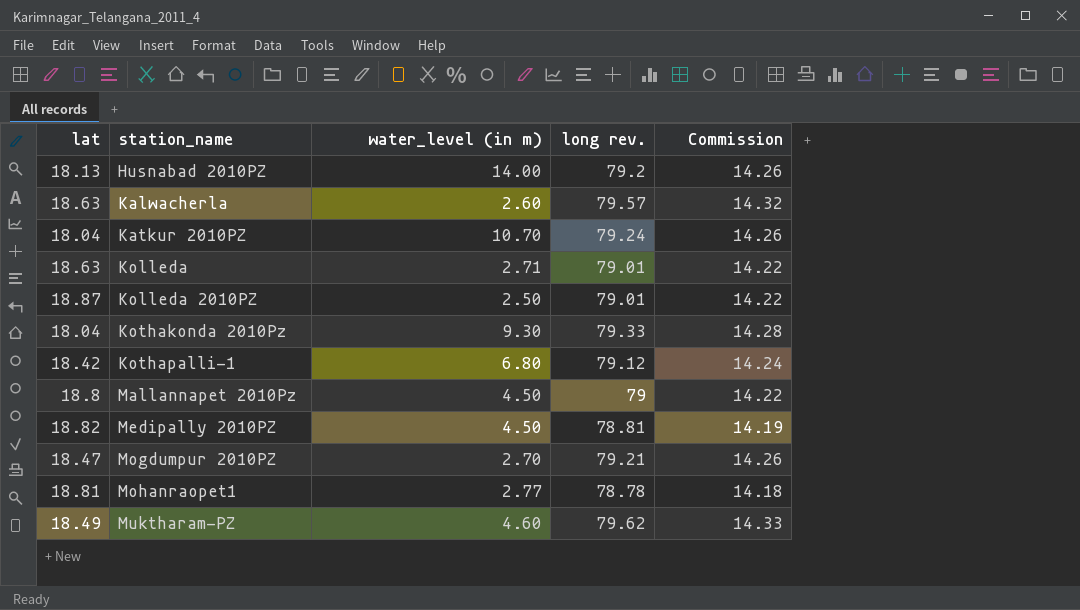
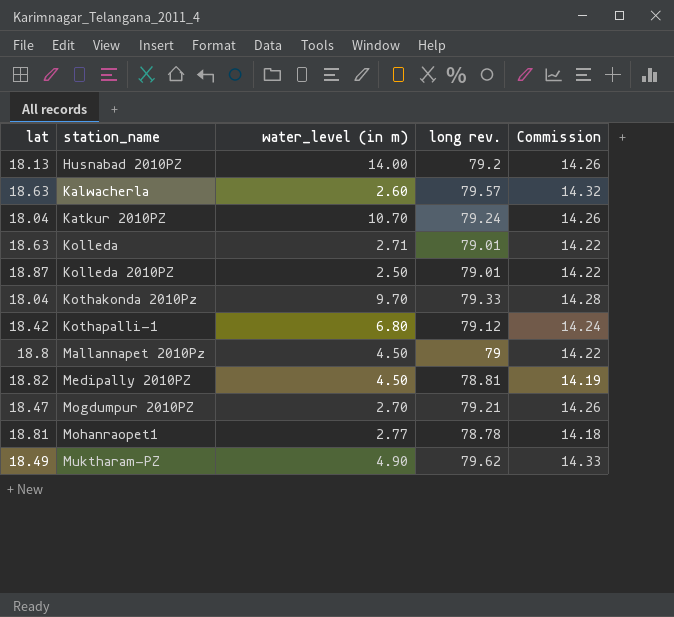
Kothakonda 2010Pz | water_level (in m): 9.30 -> 9.70
Muktharam-PZ | water_level (in m): 4.60 -> 4.90

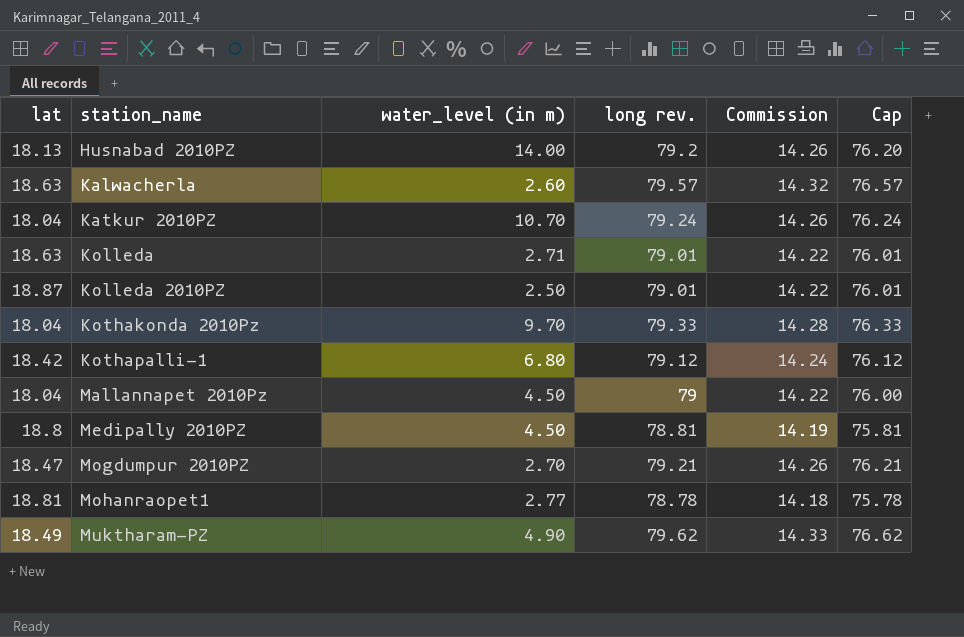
column Cap | formula: none -> [long rev.] - 3
Mallannapet 2010Pz | lat: 18.8 -> 18.04
Medipally 2010PZ | lat: 18.82 -> 18.8

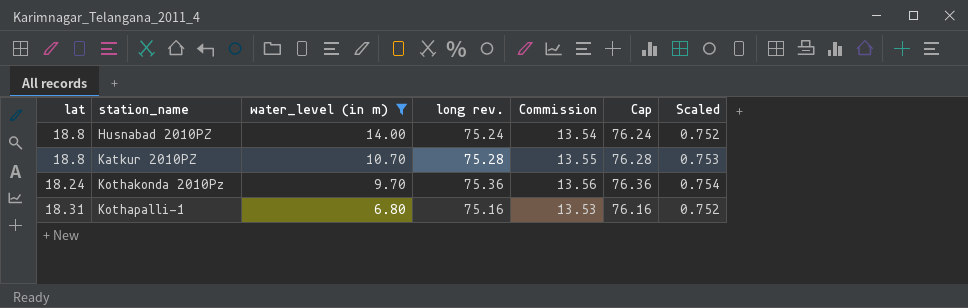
filter: none -> water_level (in m) >= 6.80
column Cap | formula: [long rev.] - 3 -> [long rev.] + 1
column Scaled | formula: none -> [long rev.] * 0.01
Husnabad 2010PZ | lat: 18.13 -> 18.8
Husnabad 2010PZ | long rev.: 79.2 -> 75.24
Husnabad 2010PZ | Commission: 14.26 -> 13.54
Katkur 2010PZ | lat: 18.04 -> 18.8
Katkur 2010PZ | long rev.: 79.24 -> 75.28
Katkur 2010PZ | Commission: 14.26 -> 13.55
Kothakonda 2010Pz | lat: 18.04 -> 18.24
Kothakonda 2010Pz | long rev.: 79.33 -> 75.36
Kothakonda 2010Pz | Commission: 14.28 -> 13.56
Kothapalli-1 | lat: 18.42 -> 18.31
Kothapalli-1 | long rev.: 79.12 -> 75.16
Kothapalli-1 | Commission: 14.24 -> 13.53

